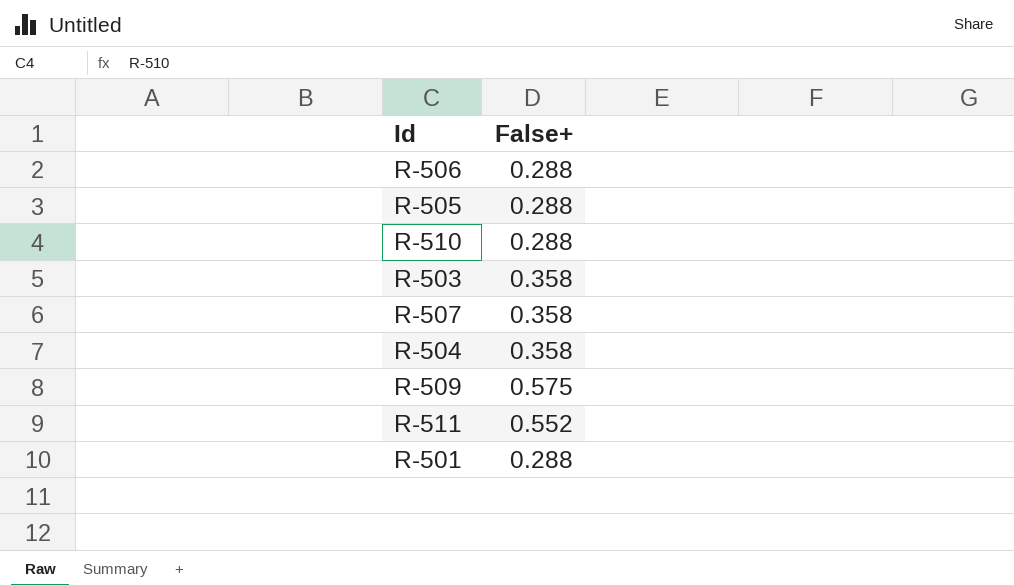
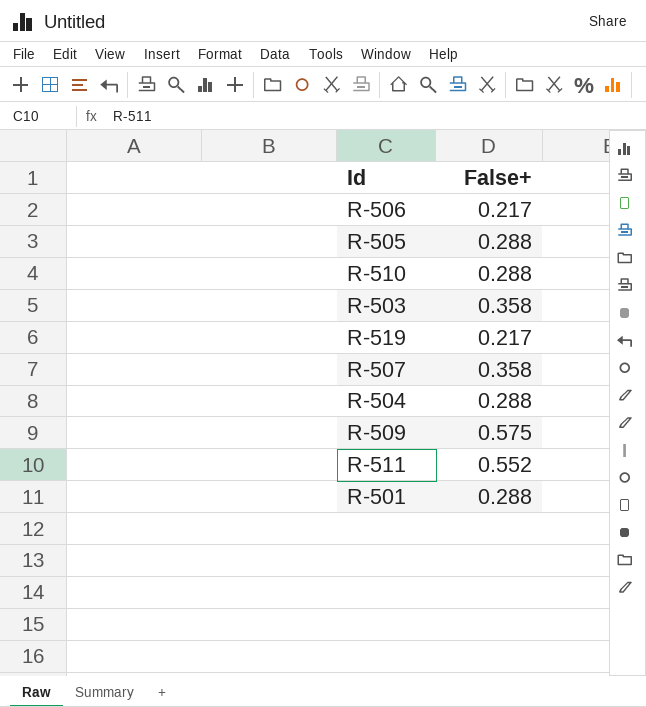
R-506 | False+: 0.288 -> 0.217
row R-519: none -> 0.217
R-504 | False+: 0.358 -> 0.288

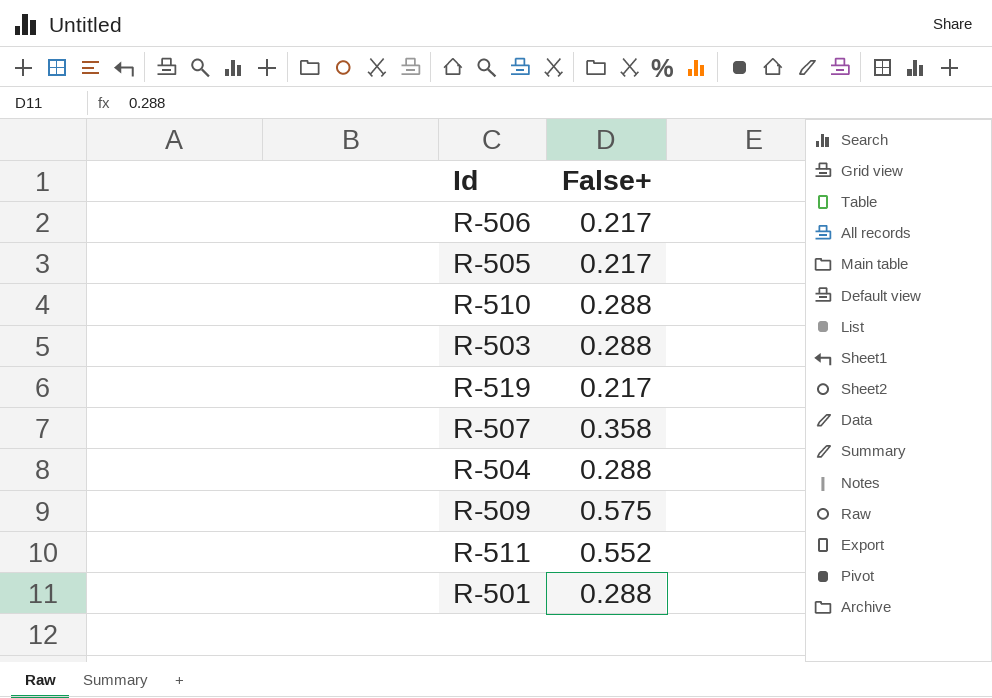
R-505 | False+: 0.288 -> 0.217
R-503 | False+: 0.358 -> 0.288

